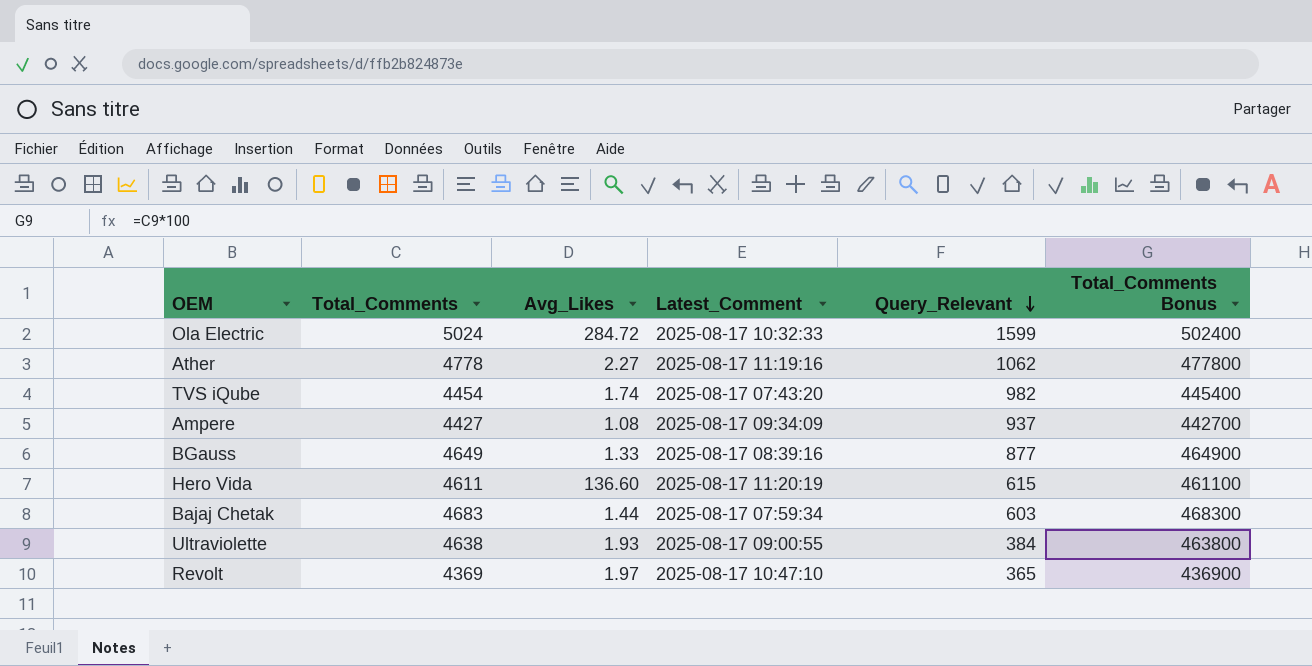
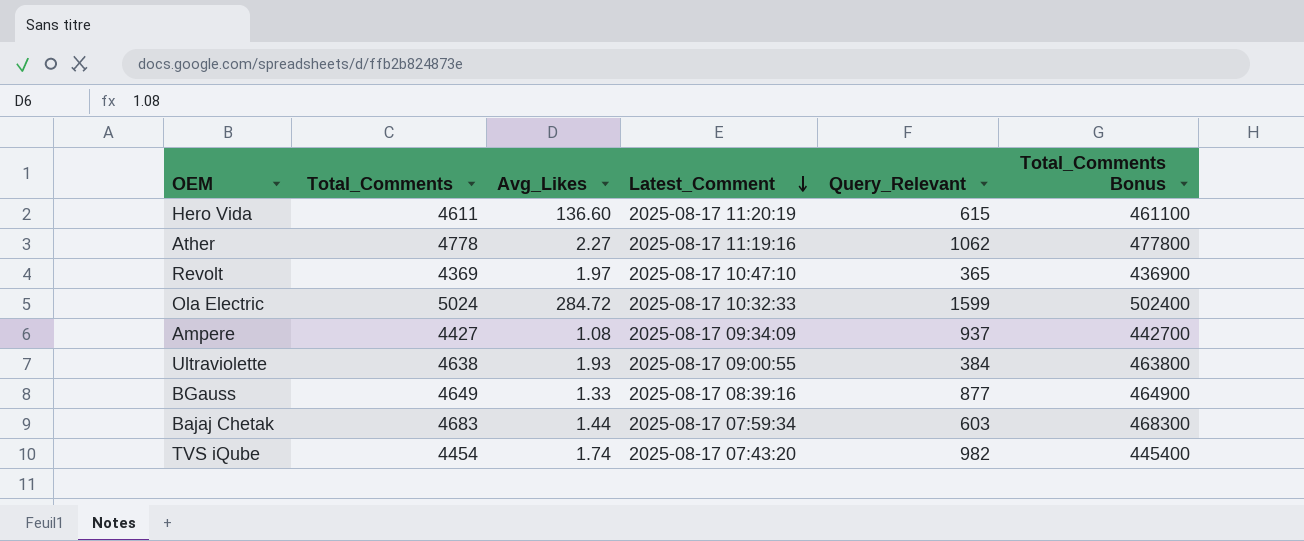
row order: Query_Relevant descending -> Latest_Comment descending

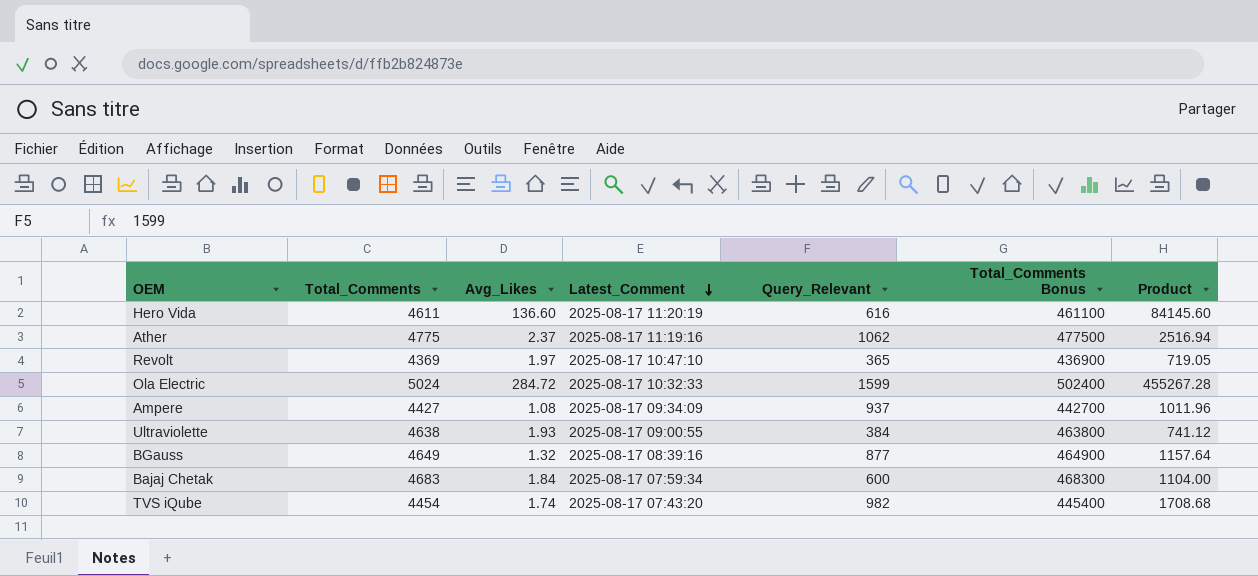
column Product | formula: none -> [Avg_Likes] * [Query_Relevant]
Hero Vida | Query_Relevant: 615 -> 616
Ather | Total_Comments: 4778 -> 4775
Ather | Avg_Likes: 2.27 -> 2.37
Ather | Total_Comments Bonus: 477800 -> 477500
BGauss | Avg_Likes: 1.33 -> 1.32
Bajaj Chetak | Avg_Likes: 1.44 -> 1.84
Bajaj Chetak | Query_Relevant: 603 -> 600

